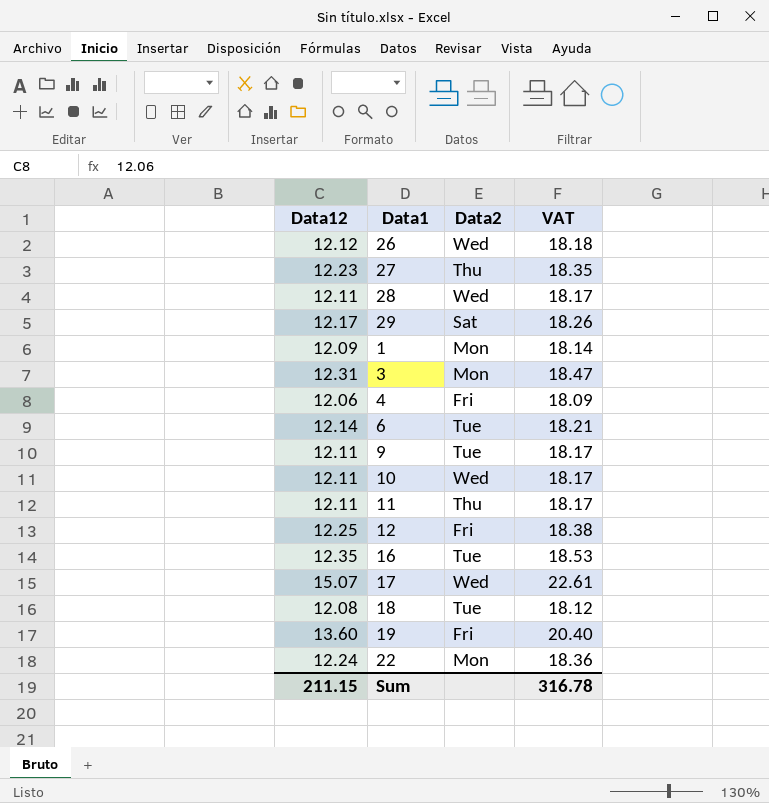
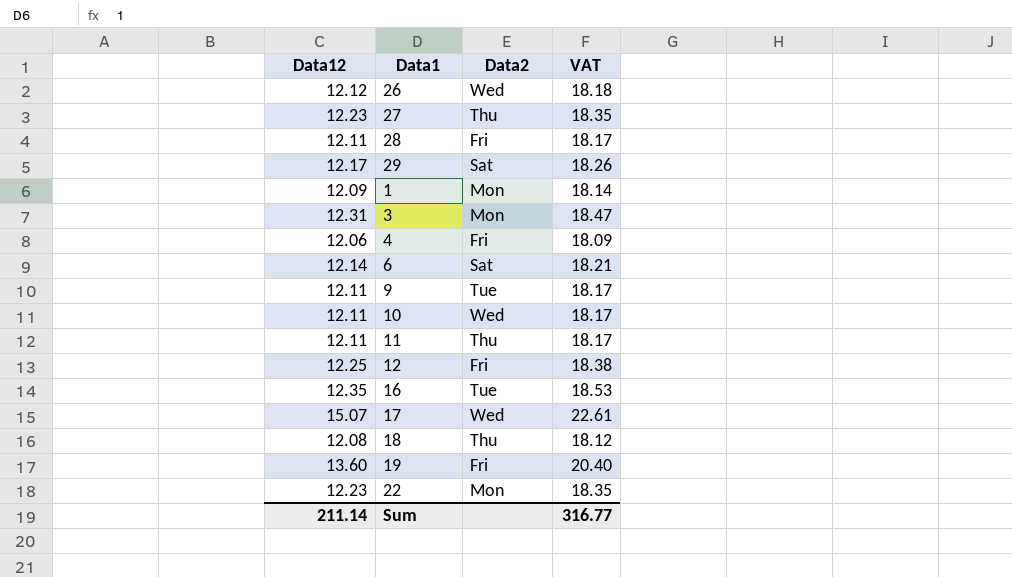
28 | Data2: Wed -> Fri
6 | Data2: Tue -> Sat
18 | Data2: Tue -> Thu
22 | Data12: 12.24 -> 12.23
22 | VAT: 18.36 -> 18.35
Sum | Data12: 211.15 -> 211.14
Sum | VAT: 316.78 -> 316.77

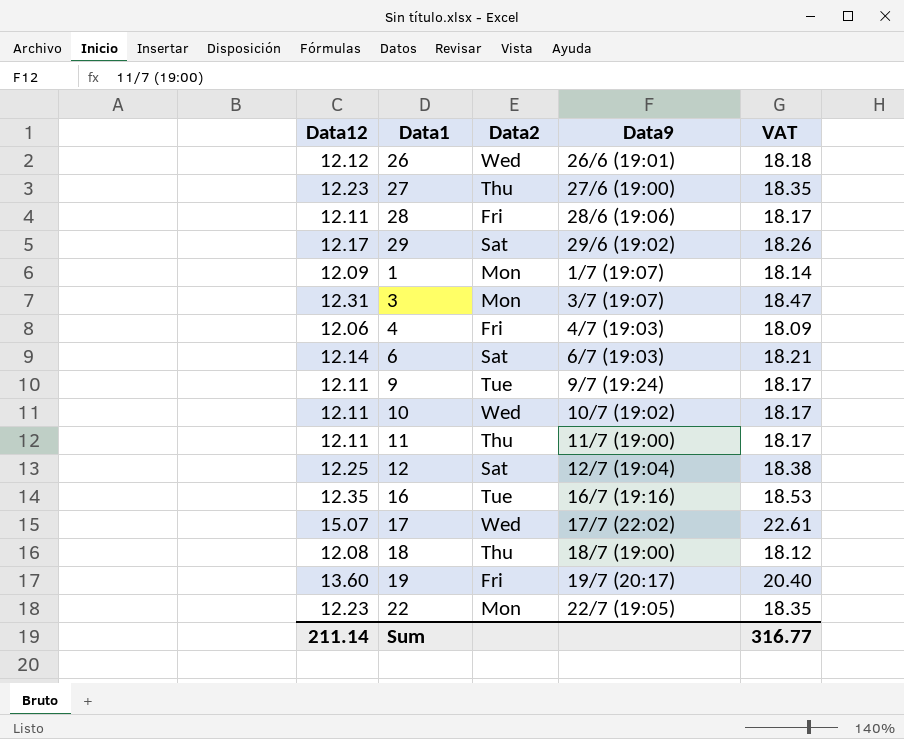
column Data9 | position: none -> 4
12 | Data2: Fri -> Sat

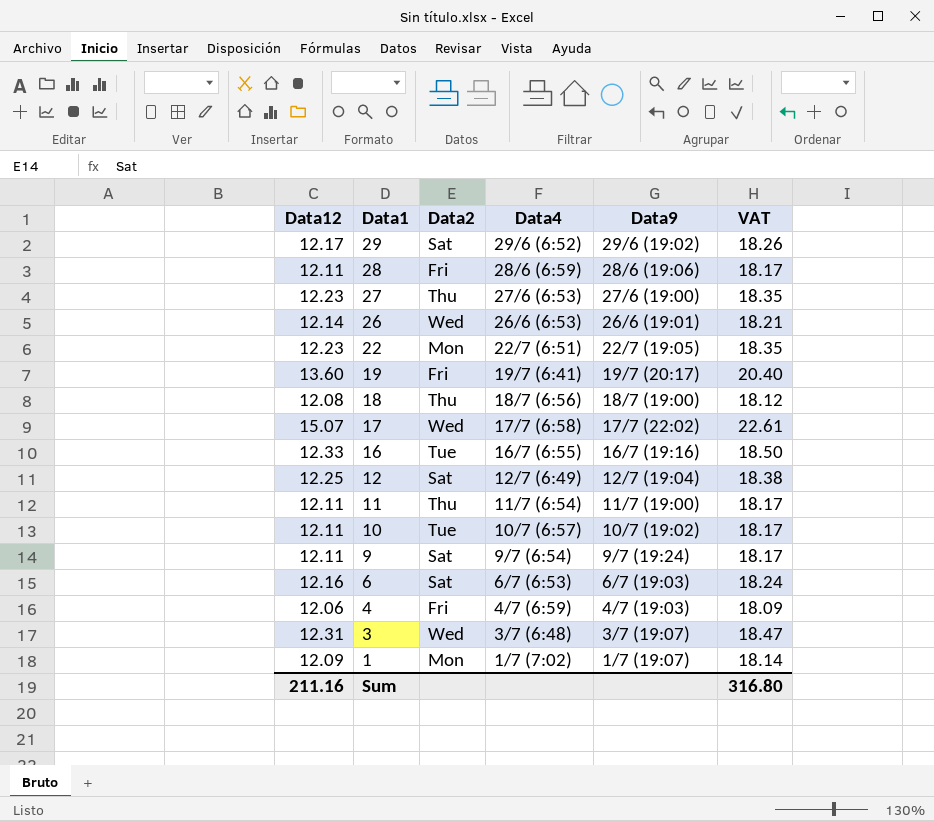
row order: none -> Data1 descending
column Data4 | position: none -> 4
26 | Data12: 12.12 -> 12.14
26 | VAT: 18.18 -> 18.21
16 | Data12: 12.35 -> 12.33
16 | VAT: 18.53 -> 18.50
10 | Data2: Wed -> Tue
9 | Data2: Tue -> Sat
6 | Data12: 12.14 -> 12.16
6 | VAT: 18.21 -> 18.24
3 | Data2: Mon -> Wed
Sum | Data12: 211.14 -> 211.16
Sum | VAT: 316.77 -> 316.80

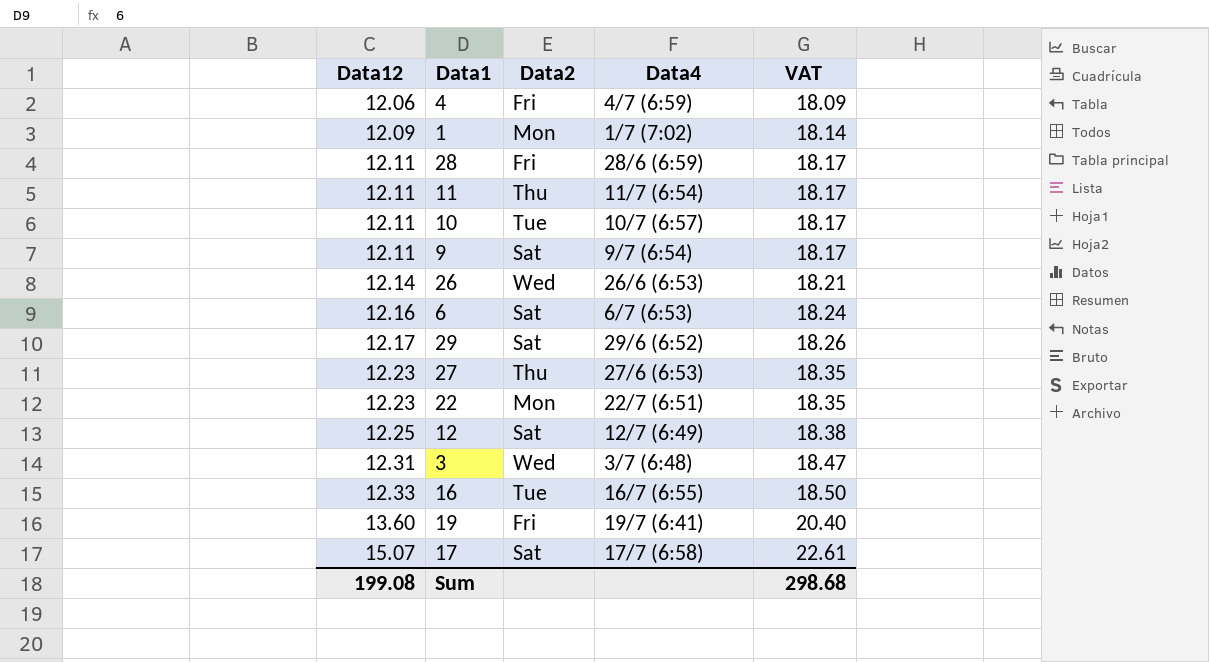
row order: Data1 descending -> Data12 ascending
column Data9 | position: 5 -> none
row 18: 12.08 | Thu | 18/7 (6:56) | 18/7 (19:00) | 18.12 -> none
17 | Data2: Wed -> Sat
Sum | Data12: 211.16 -> 199.08
Sum | VAT: 316.80 -> 298.68

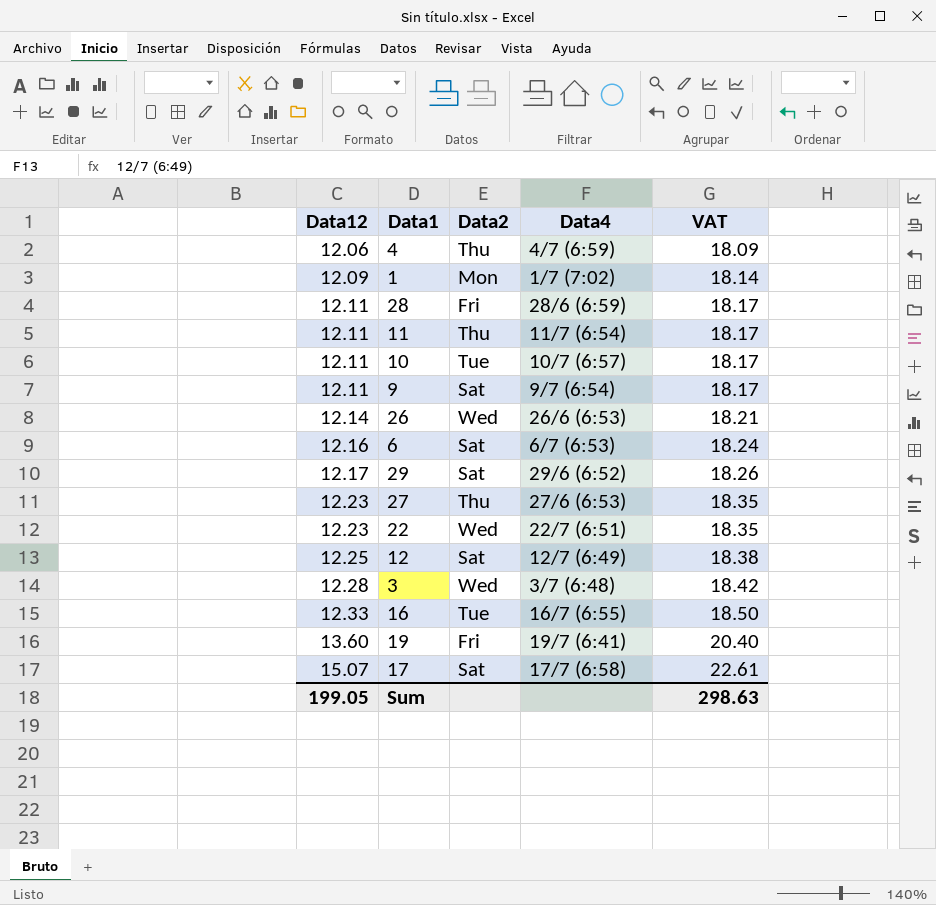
4 | Data2: Fri -> Thu
22 | Data2: Mon -> Wed
3 | Data12: 12.31 -> 12.28
3 | VAT: 18.47 -> 18.42
Sum | Data12: 199.08 -> 199.05
Sum | VAT: 298.68 -> 298.63

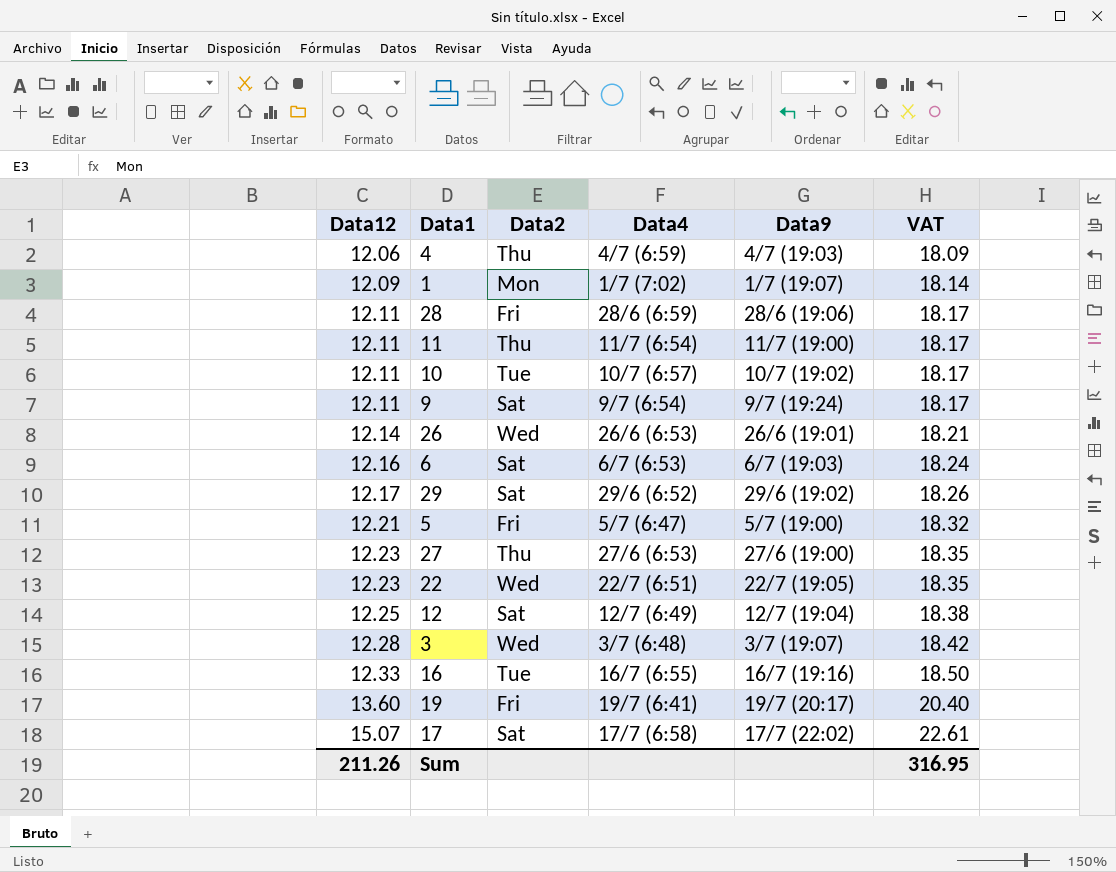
column Data9 | position: none -> 5
row 5: none -> 12.21 | Fri | 5/7 (6:47) | 5/7 (19:00) | 18.32
Sum | Data12: 199.05 -> 211.26
Sum | VAT: 298.63 -> 316.95

